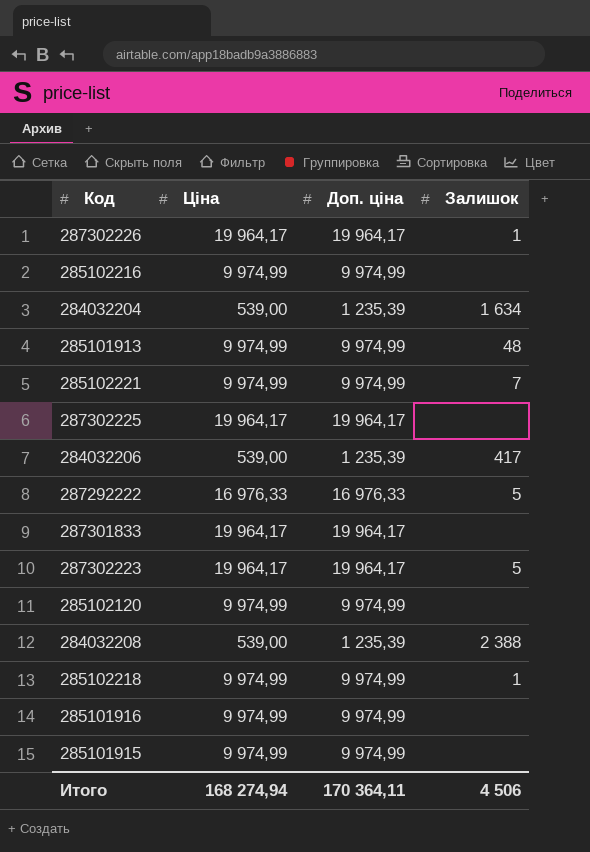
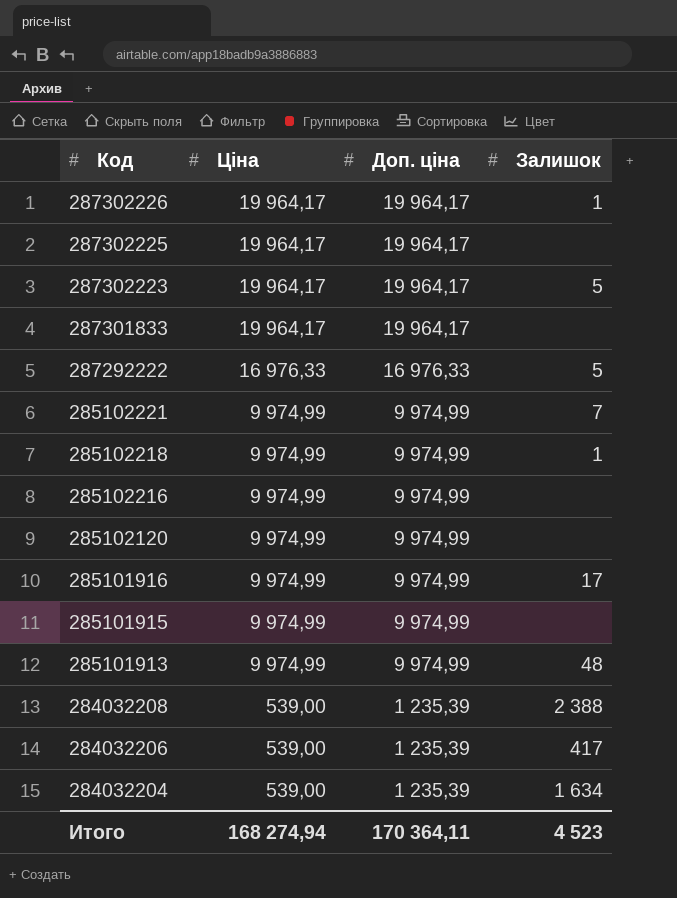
row order: none -> Код descending
285101916 | Залишок: none -> 17
Итого | Залишок: 4 506 -> 4 523

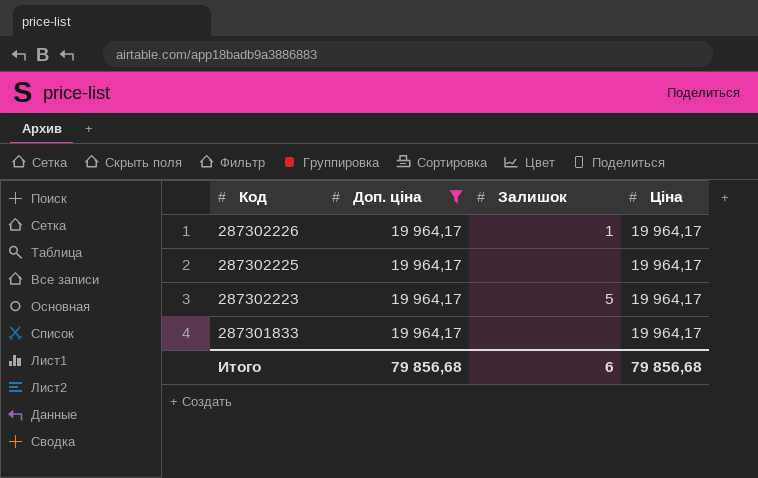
filter: none -> Доп. ціна = 19 964,17
column Ціна | position: 2 -> 4
Итого | Доп. ціна: 170 364,11 -> 79 856,68
Итого | Залишок: 4 523 -> 6
Итого | Ціна: 168 274,94 -> 79 856,68

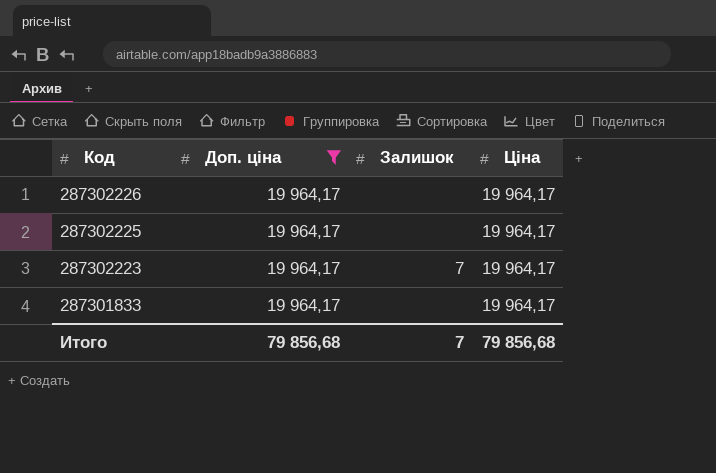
287302226 | Залишок: 1 -> none
287302223 | Залишок: 5 -> 7
Итого | Залишок: 6 -> 7

